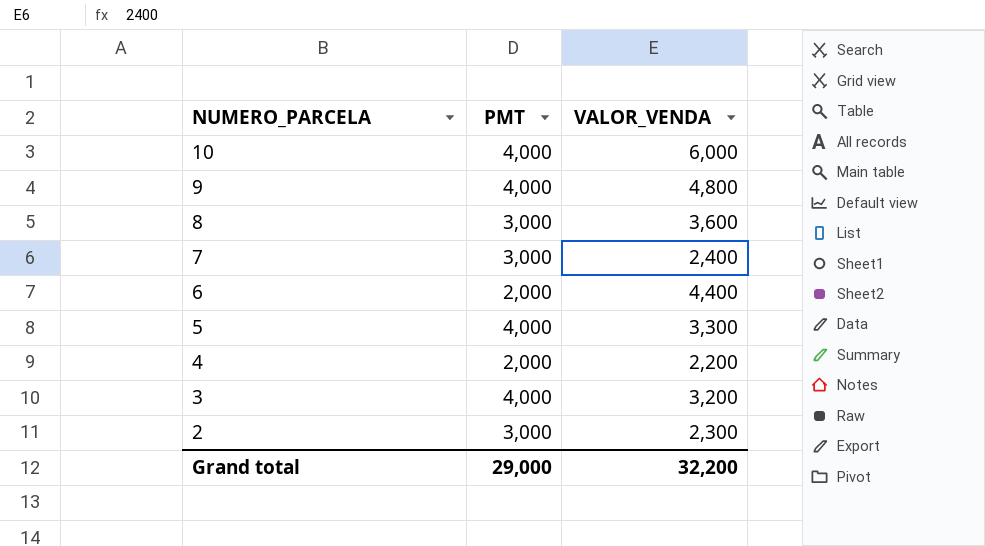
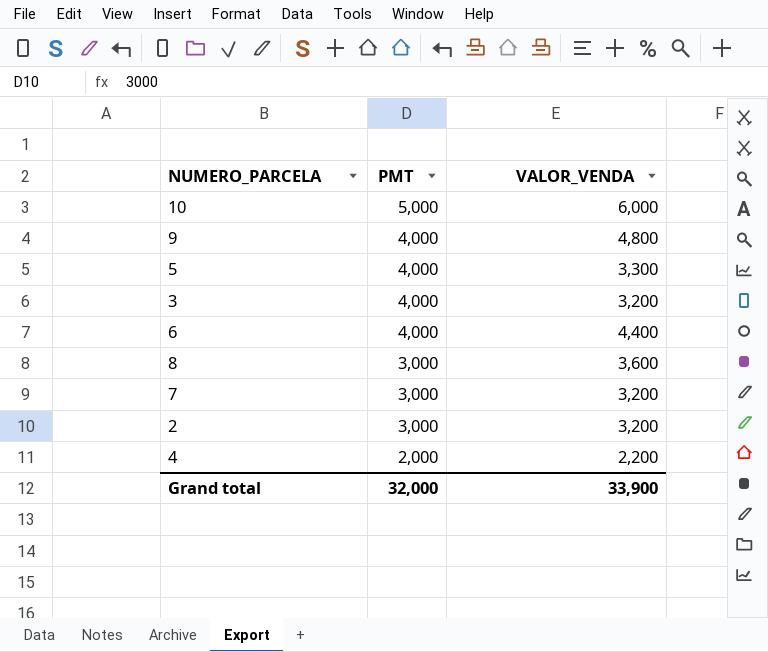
row order: NUMERO_PARCELA descending -> PMT descending
10 | PMT: 4,000 -> 5,000
6 | PMT: 2,000 -> 4,000
7 | VALOR_VENDA: 2,400 -> 3,200
2 | VALOR_VENDA: 2,300 -> 3,200
Grand total | PMT: 29,000 -> 32,000
Grand total | VALOR_VENDA: 32,200 -> 33,900

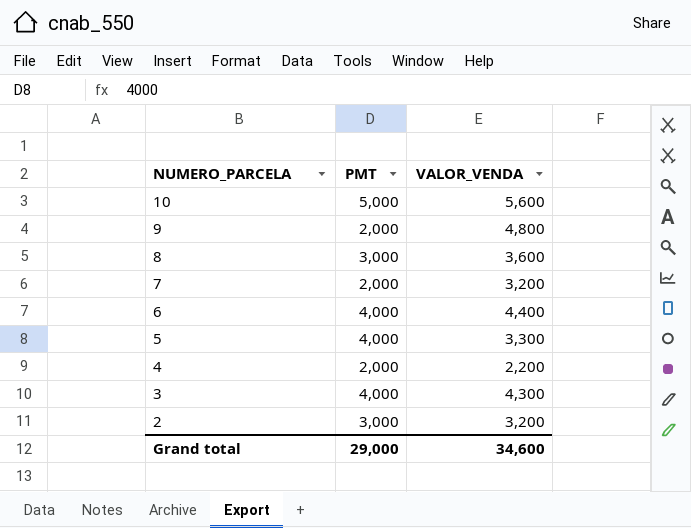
row order: PMT descending -> NUMERO_PARCELA descending
10 | VALOR_VENDA: 6,000 -> 5,600
9 | PMT: 4,000 -> 2,000
7 | PMT: 3,000 -> 2,000
3 | VALOR_VENDA: 3,200 -> 4,300
Grand total | PMT: 32,000 -> 29,000
Grand total | VALOR_VENDA: 33,900 -> 34,600

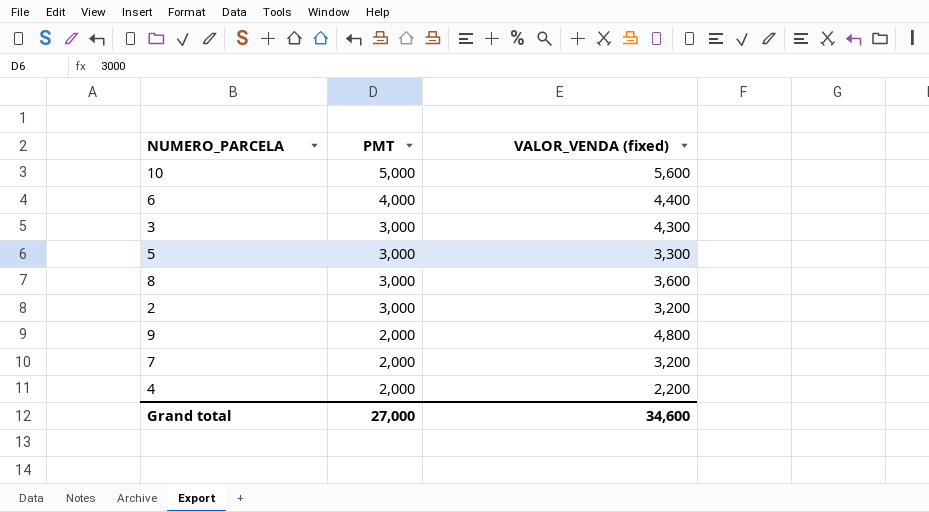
row order: NUMERO_PARCELA descending -> PMT descending
column name: VALOR_VENDA -> VALOR_VENDA (fixed)
3 | PMT: 4,000 -> 3,000
5 | PMT: 4,000 -> 3,000
Grand total | PMT: 29,000 -> 27,000

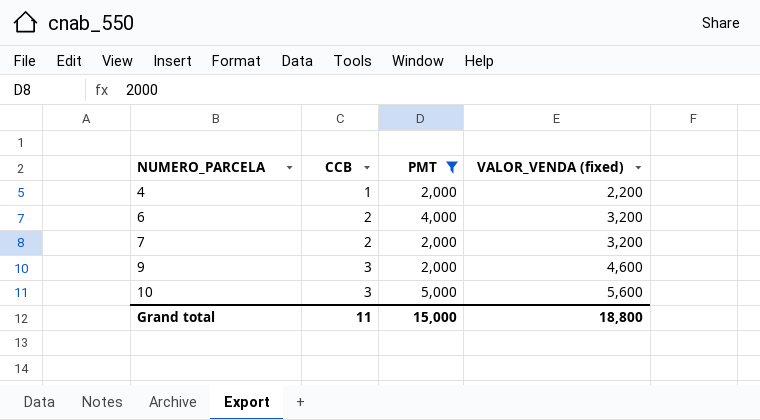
filter: none -> PMT != 3,000
row order: PMT descending -> NUMERO_PARCELA ascending
column CCB | position: none -> 2
6 | VALOR_VENDA (fixed): 4,400 -> 3,200
9 | VALOR_VENDA (fixed): 4,800 -> 4,600
Grand total | PMT: 27,000 -> 15,000
Grand total | VALOR_VENDA (fixed): 34,600 -> 18,800

